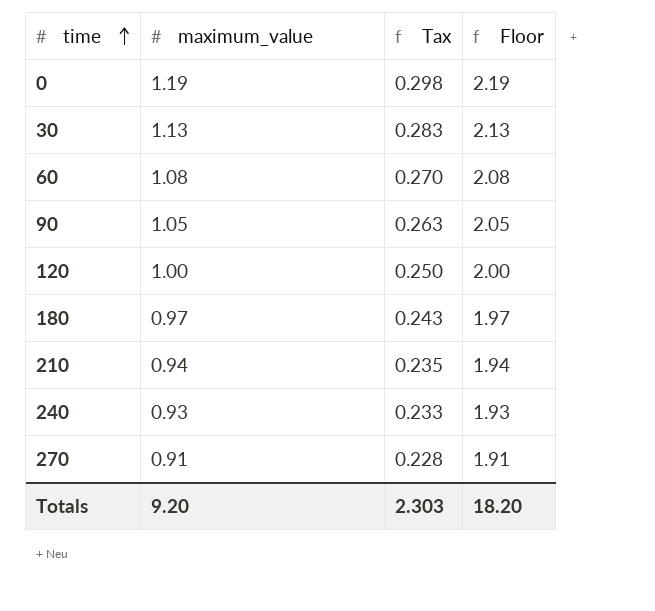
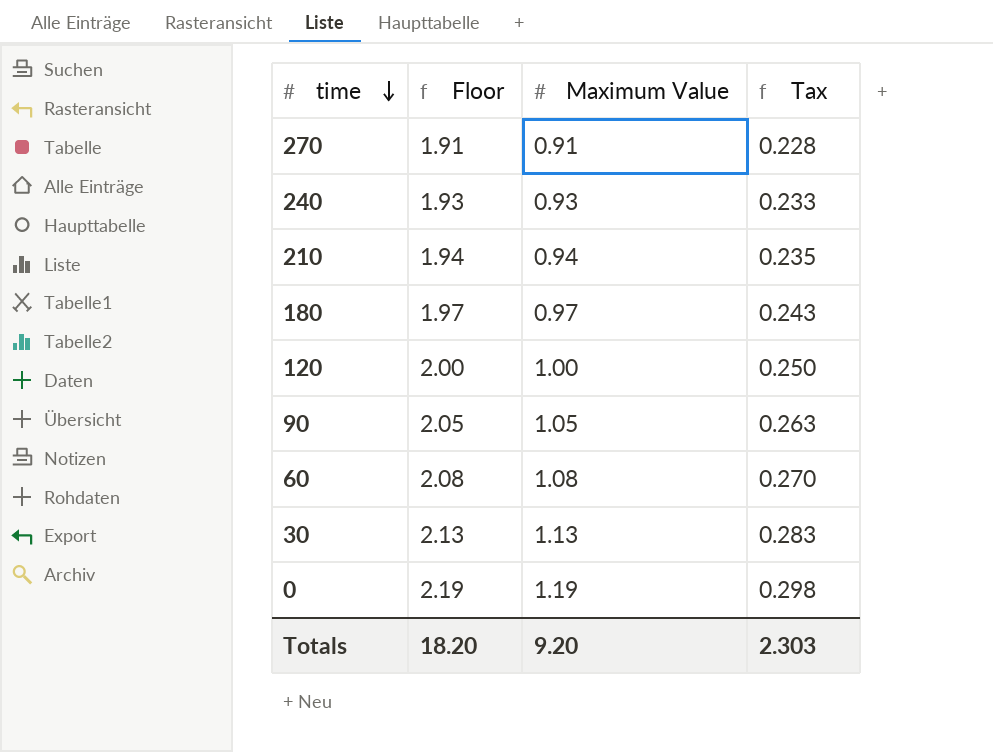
row order: time ascending -> time descending
column Floor | position: 4 -> 2
column name: maximum_value -> Maximum Value

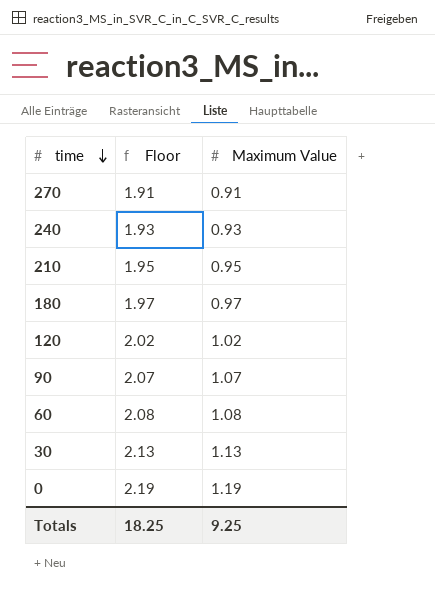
column Tax | formula: [Maximum Value] * 0.25 -> none
210 | Floor: 1.94 -> 1.95
210 | Maximum Value: 0.94 -> 0.95
120 | Floor: 2.00 -> 2.02
120 | Maximum Value: 1.00 -> 1.02
90 | Floor: 2.05 -> 2.07
90 | Maximum Value: 1.05 -> 1.07
Totals | Floor: 18.20 -> 18.25
Totals | Maximum Value: 9.20 -> 9.25

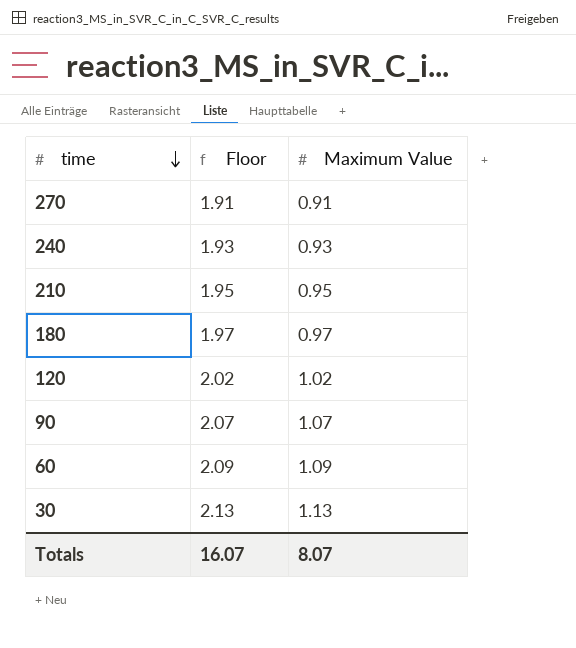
row 0: 2.19 | 1.19 -> none
60 | Floor: 2.08 -> 2.09
60 | Maximum Value: 1.08 -> 1.09
Totals | Floor: 18.25 -> 16.07
Totals | Maximum Value: 9.25 -> 8.07

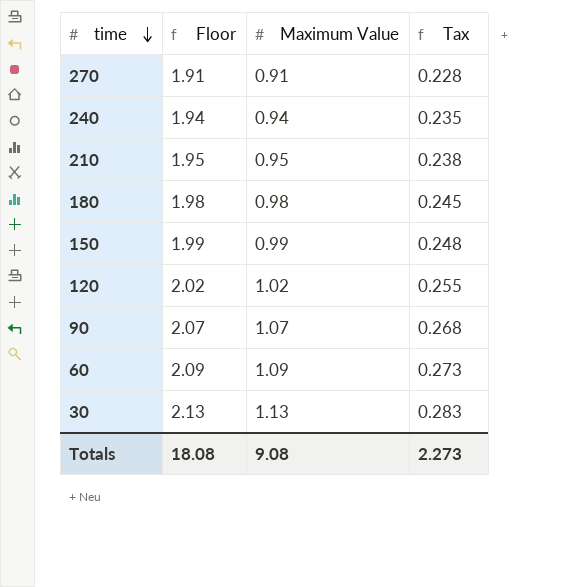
column Tax | formula: none -> [Maximum Value] * 0.25
240 | Floor: 1.93 -> 1.94
240 | Maximum Value: 0.93 -> 0.94
180 | Floor: 1.97 -> 1.98
180 | Maximum Value: 0.97 -> 0.98
row 150: none -> 1.99 | 0.99 | 0.248
Totals | Floor: 16.07 -> 18.08
Totals | Maximum Value: 8.07 -> 9.08

